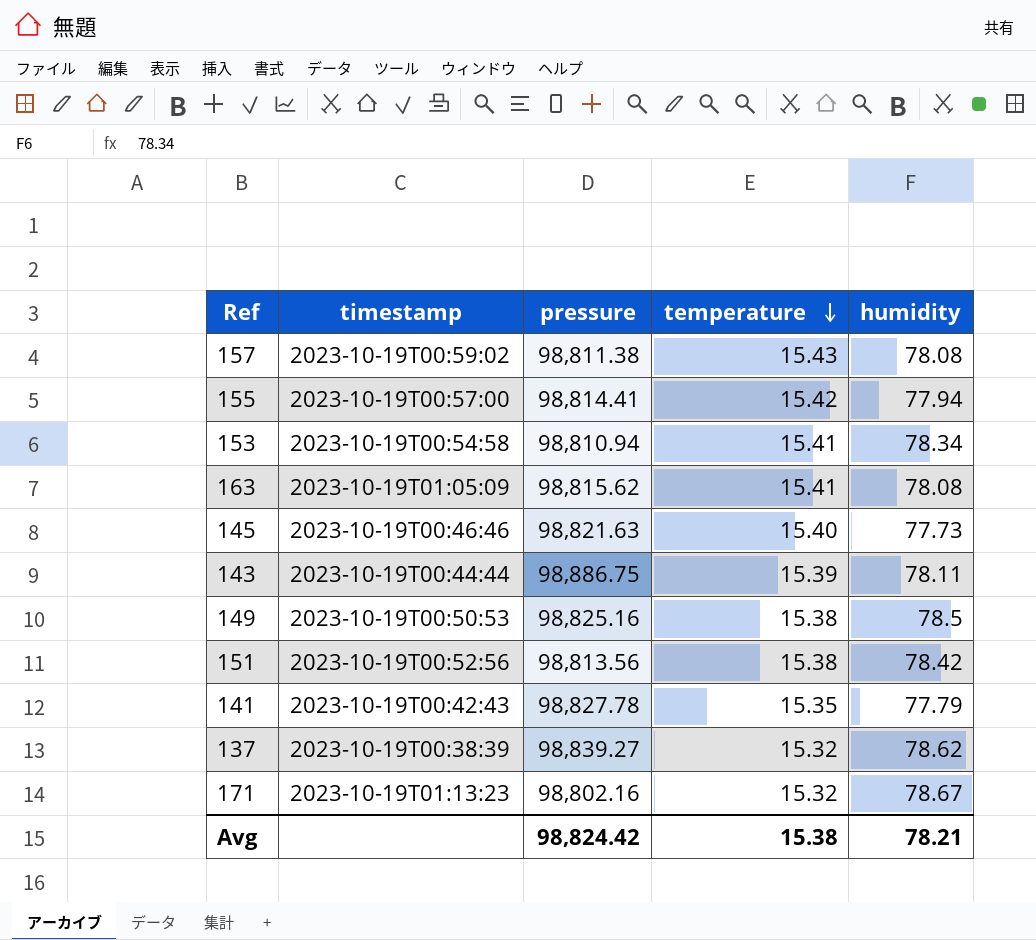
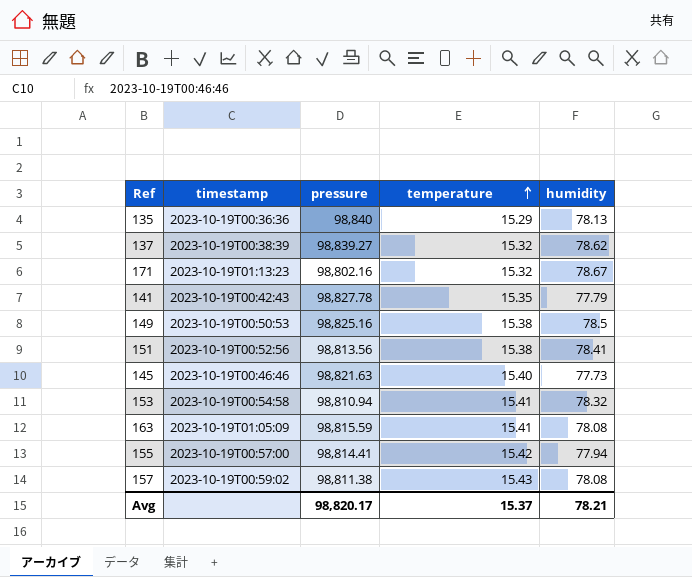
row order: temperature descending -> temperature ascending
row 143: 2023-10-19T00:44:44 | 98,886.75 | 15.39 | 78.11 -> none
row 135: none -> 2023-10-19T00:36:36 | 98,840 | 15.29 | 78.13
151 | humidity: 78.42 -> 78.41
153 | humidity: 78.34 -> 78.32
163 | pressure: 98,815.62 -> 98,815.59
Avg | pressure: 98,824.42 -> 98,820.17
Avg | temperature: 15.38 -> 15.37

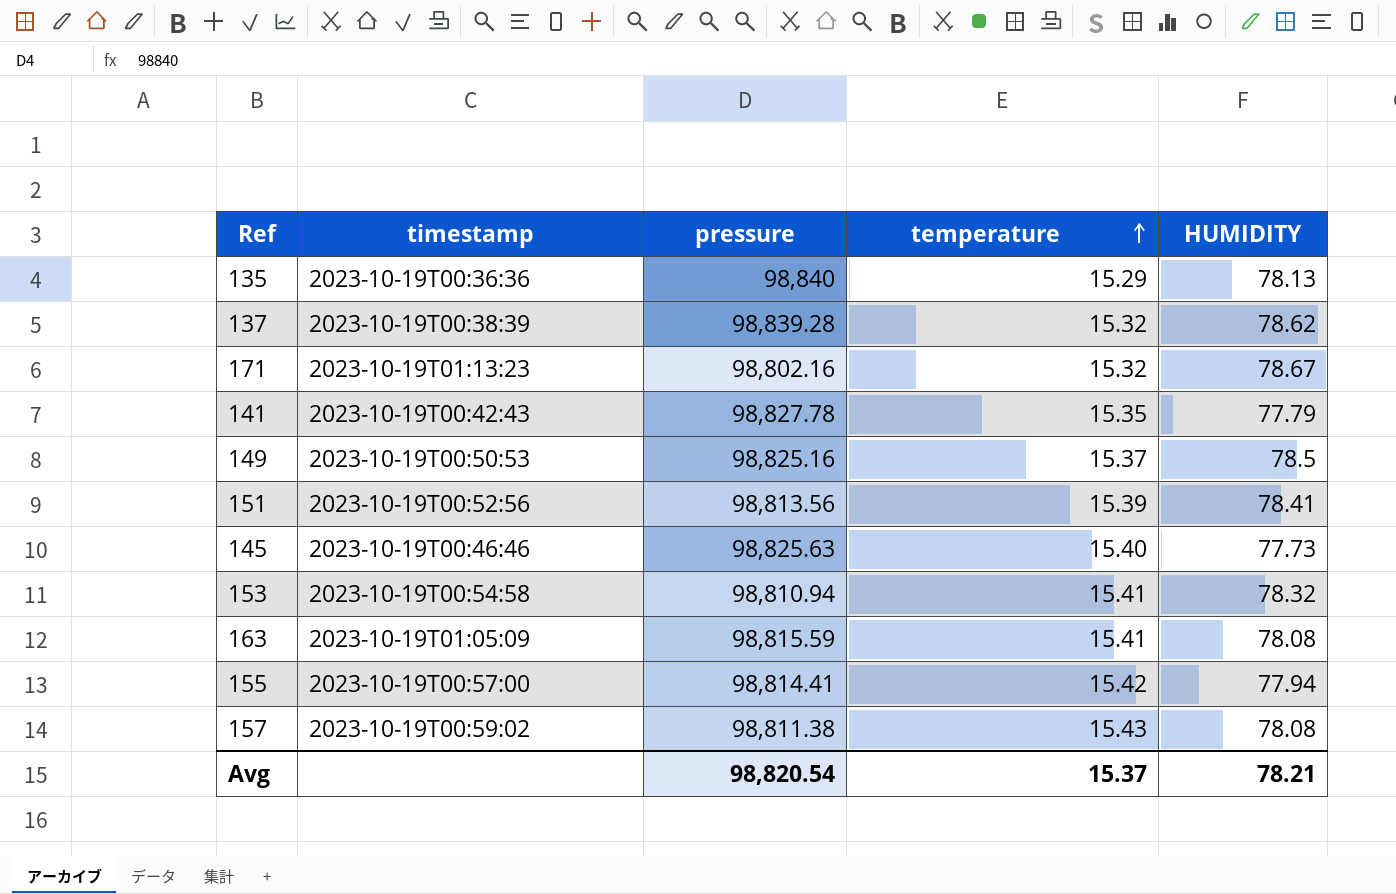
column name: humidity -> HUMIDITY
137 | pressure: 98,839.27 -> 98,839.28
149 | temperature: 15.38 -> 15.37
151 | temperature: 15.38 -> 15.39
145 | pressure: 98,821.63 -> 98,825.63
Avg | pressure: 98,820.17 -> 98,820.54

